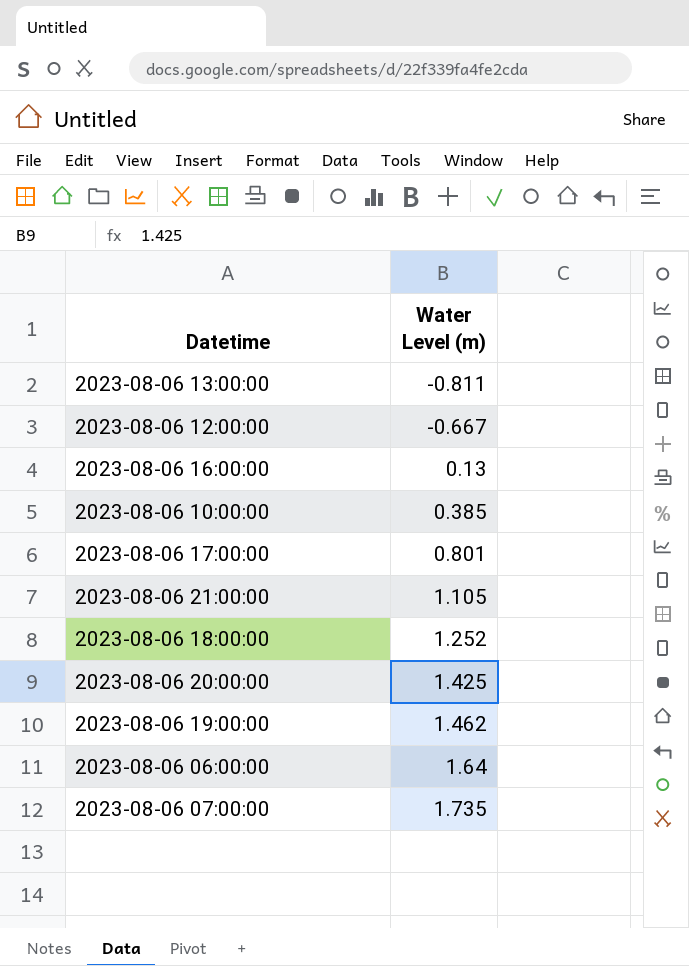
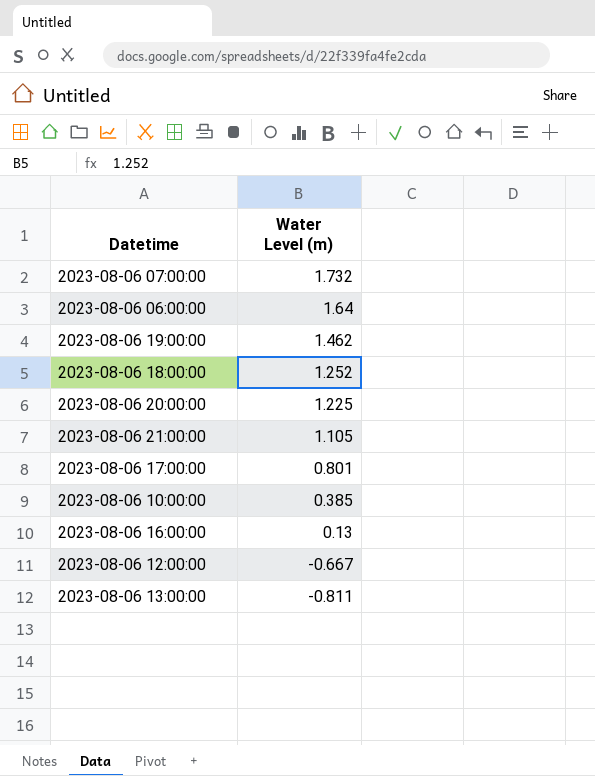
row order: Water Level (m) ascending -> Water Level (m) descending
2023-08-06 07:00:00 | Water Level (m): 1.735 -> 1.732
2023-08-06 20:00:00 | Water Level (m): 1.425 -> 1.225

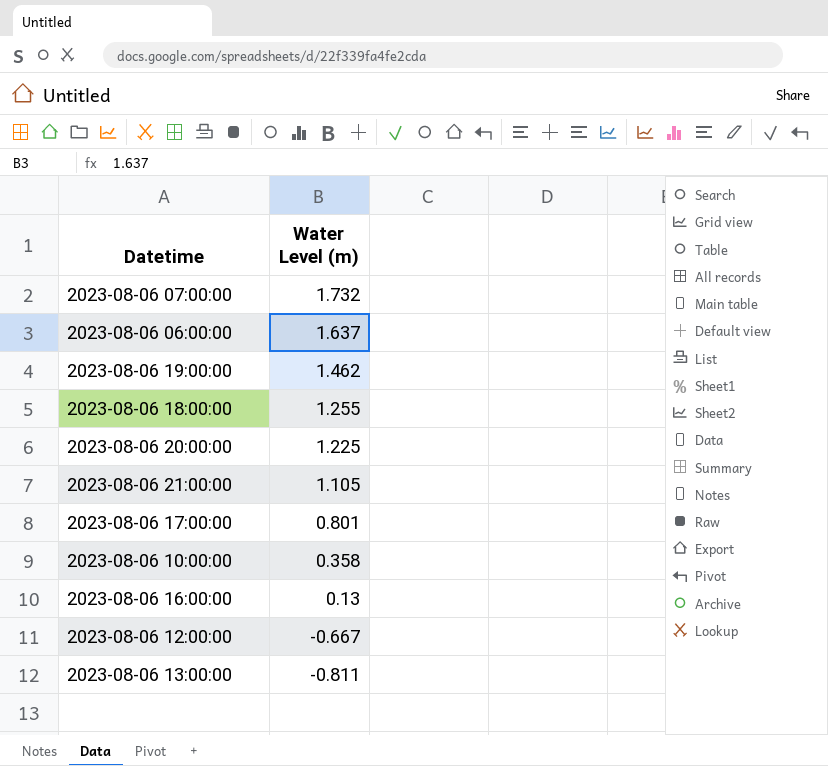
2023-08-06 06:00:00 | Water Level (m): 1.64 -> 1.637
2023-08-06 18:00:00 | Water Level (m): 1.252 -> 1.255
2023-08-06 10:00:00 | Water Level (m): 0.385 -> 0.358

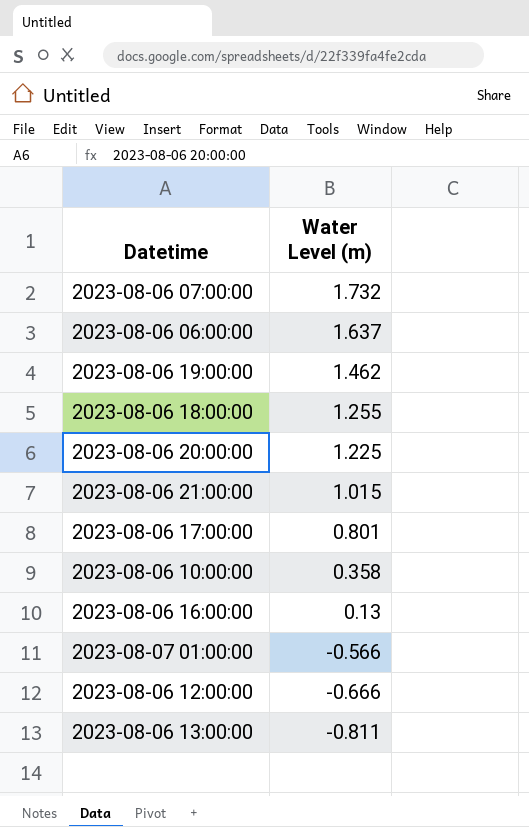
2023-08-06 21:00:00 | Water Level (m): 1.105 -> 1.015
row 2023-08-07 01:00:00: none -> -0.566
2023-08-06 12:00:00 | Water Level (m): -0.667 -> -0.666

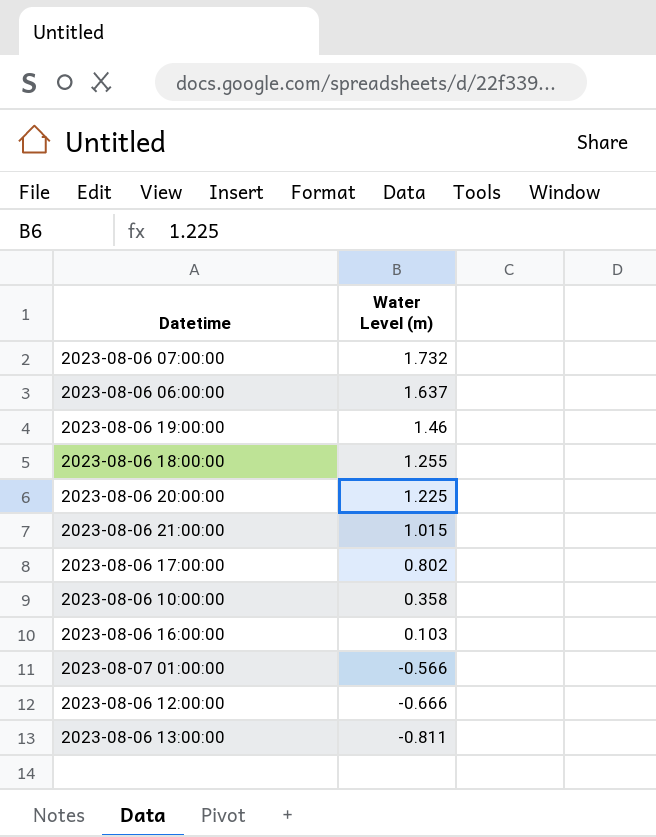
2023-08-06 19:00:00 | Water Level (m): 1.462 -> 1.46
2023-08-06 17:00:00 | Water Level (m): 0.801 -> 0.802
2023-08-06 16:00:00 | Water Level (m): 0.13 -> 0.103

